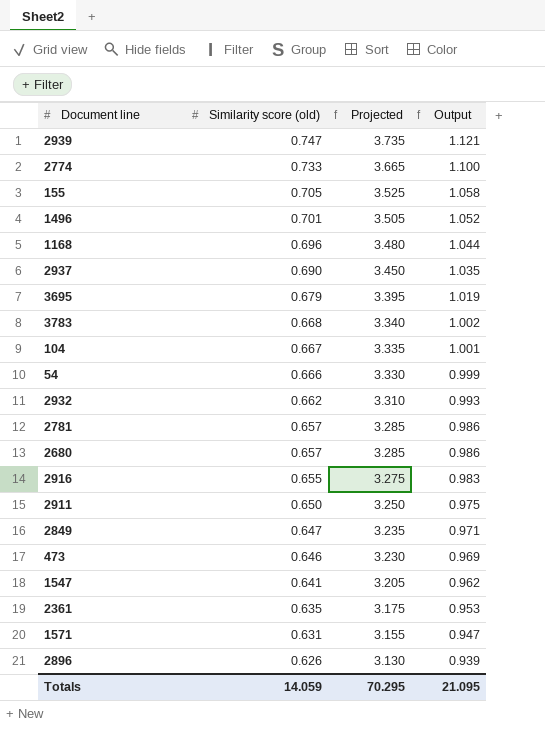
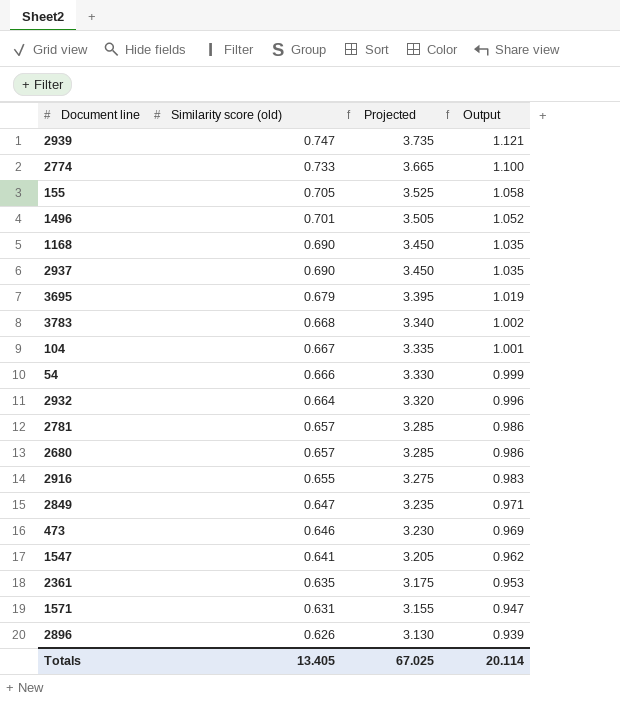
row 2911: 0.650 | 3.250 | 0.975 -> none
1168 | Similarity score (old): 0.696 -> 0.690
1168 | Projected: 3.480 -> 3.450
1168 | Output: 1.044 -> 1.035
2932 | Similarity score (old): 0.662 -> 0.664
2932 | Projected: 3.310 -> 3.320
2932 | Output: 0.993 -> 0.996
Totals | Similarity score (old): 14.059 -> 13.405
Totals | Projected: 70.295 -> 67.025
Totals | Output: 21.095 -> 20.114

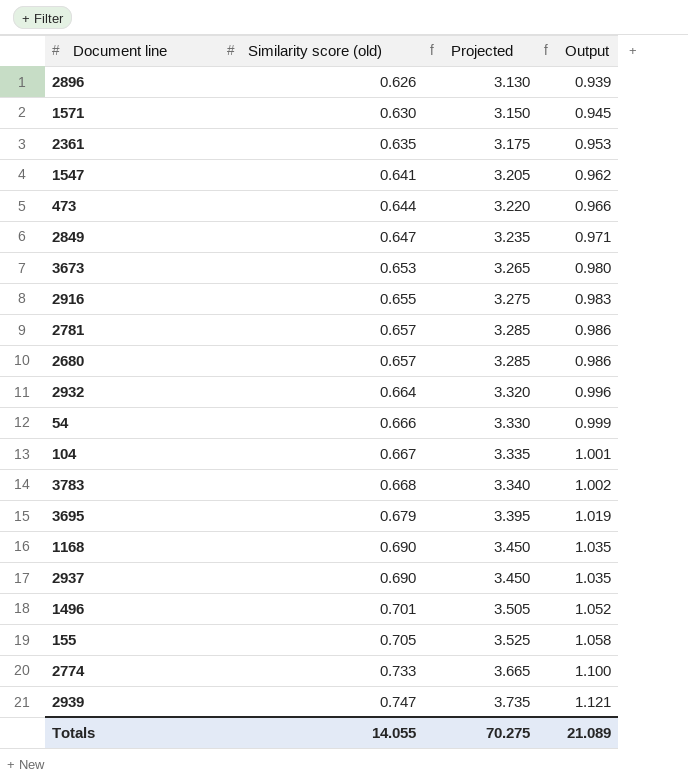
row order: Similarity score (old) descending -> Similarity score (old) ascending
1571 | Similarity score (old): 0.631 -> 0.630
1571 | Projected: 3.155 -> 3.150
1571 | Output: 0.947 -> 0.945
473 | Similarity score (old): 0.646 -> 0.644
473 | Projected: 3.230 -> 3.220
473 | Output: 0.969 -> 0.966
row 3673: none -> 0.653 | 3.265 | 0.980
Totals | Similarity score (old): 13.405 -> 14.055
Totals | Projected: 67.025 -> 70.275
Totals | Output: 20.114 -> 21.089

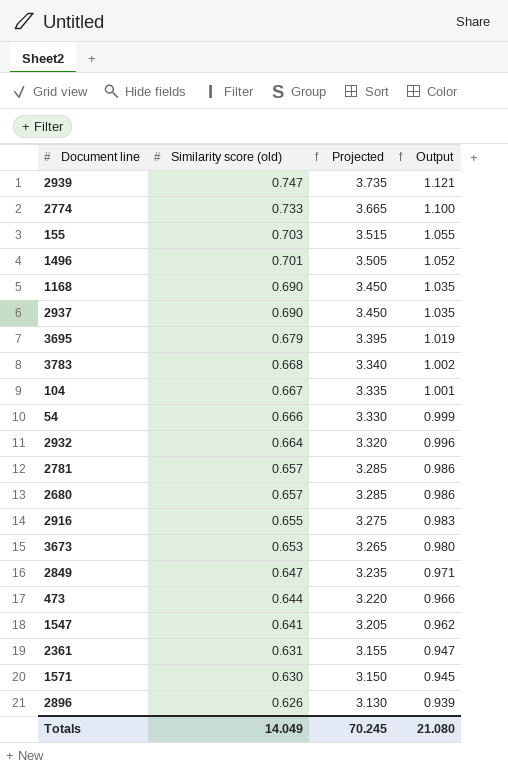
row order: Similarity score (old) ascending -> Similarity score (old) descending
155 | Similarity score (old): 0.705 -> 0.703
155 | Projected: 3.525 -> 3.515
155 | Output: 1.058 -> 1.055
2361 | Similarity score (old): 0.635 -> 0.631
2361 | Projected: 3.175 -> 3.155
2361 | Output: 0.953 -> 0.947
Totals | Similarity score (old): 14.055 -> 14.049
Totals | Projected: 70.275 -> 70.245
Totals | Output: 21.089 -> 21.080

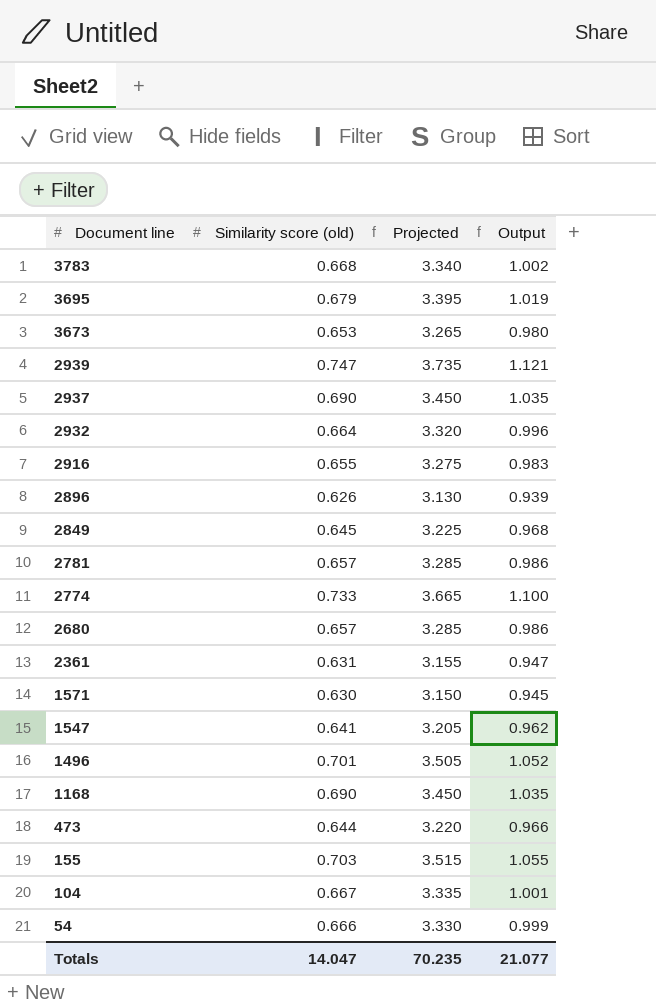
row order: Similarity score (old) descending -> Document line descending
2849 | Similarity score (old): 0.647 -> 0.645
2849 | Projected: 3.235 -> 3.225
2849 | Output: 0.971 -> 0.968
Totals | Similarity score (old): 14.049 -> 14.047
Totals | Projected: 70.245 -> 70.235
Totals | Output: 21.080 -> 21.077

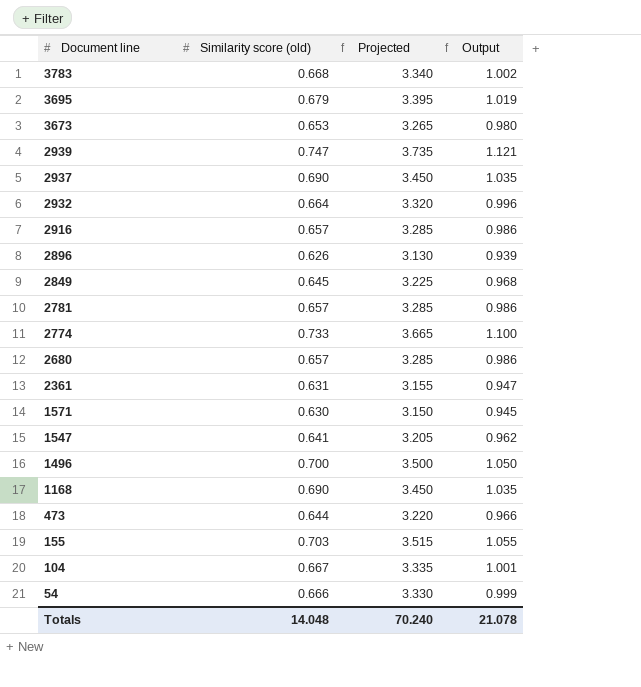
2916 | Similarity score (old): 0.655 -> 0.657
2916 | Projected: 3.275 -> 3.285
2916 | Output: 0.983 -> 0.986
1496 | Similarity score (old): 0.701 -> 0.700
1496 | Projected: 3.505 -> 3.500
1496 | Output: 1.052 -> 1.050
Totals | Similarity score (old): 14.047 -> 14.048
Totals | Projected: 70.235 -> 70.240
Totals | Output: 21.077 -> 21.078

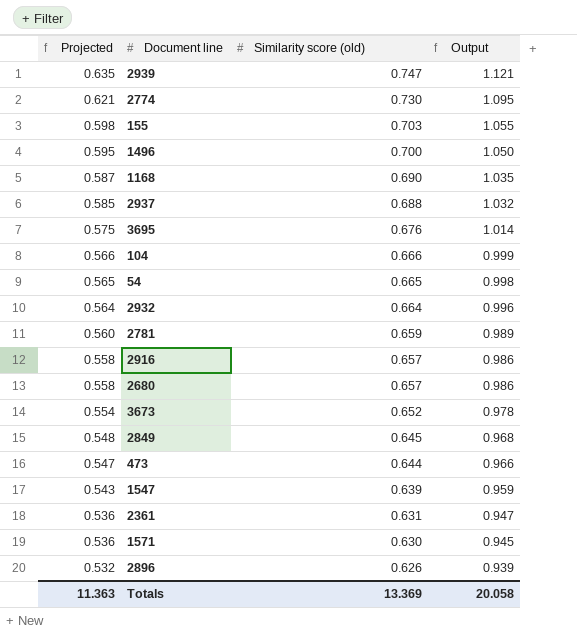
row order: Document line descending -> Projected descending
column Projected | formula: [Similarity score (old)] * 5 -> [Similarity score (old)] * 0.85
column Projected | position: 3 -> 1
row 3783: 0.668 | 3.340 | 1.002 -> none
2774 | Similarity score (old): 0.733 -> 0.730
2774 | Output: 1.100 -> 1.095
2937 | Similarity score (old): 0.690 -> 0.688
2937 | Output: 1.035 -> 1.032
3695 | Similarity score (old): 0.679 -> 0.676
3695 | Output: 1.019 -> 1.014
104 | Similarity score (old): 0.667 -> 0.666
104 | Output: 1.001 -> 0.999
54 | Similarity score (old): 0.666 -> 0.665
54 | Output: 0.999 -> 0.998
2781 | Similarity score (old): 0.657 -> 0.659
2781 | Output: 0.986 -> 0.989
3673 | Similarity score (old): 0.653 -> 0.652
3673 | Output: 0.980 -> 0.978
1547 | Similarity score (old): 0.641 -> 0.639
1547 | Output: 0.962 -> 0.959
Totals | Projected: 70.240 -> 11.363
Totals | Similarity score (old): 14.048 -> 13.369
Totals | Output: 21.078 -> 20.058

